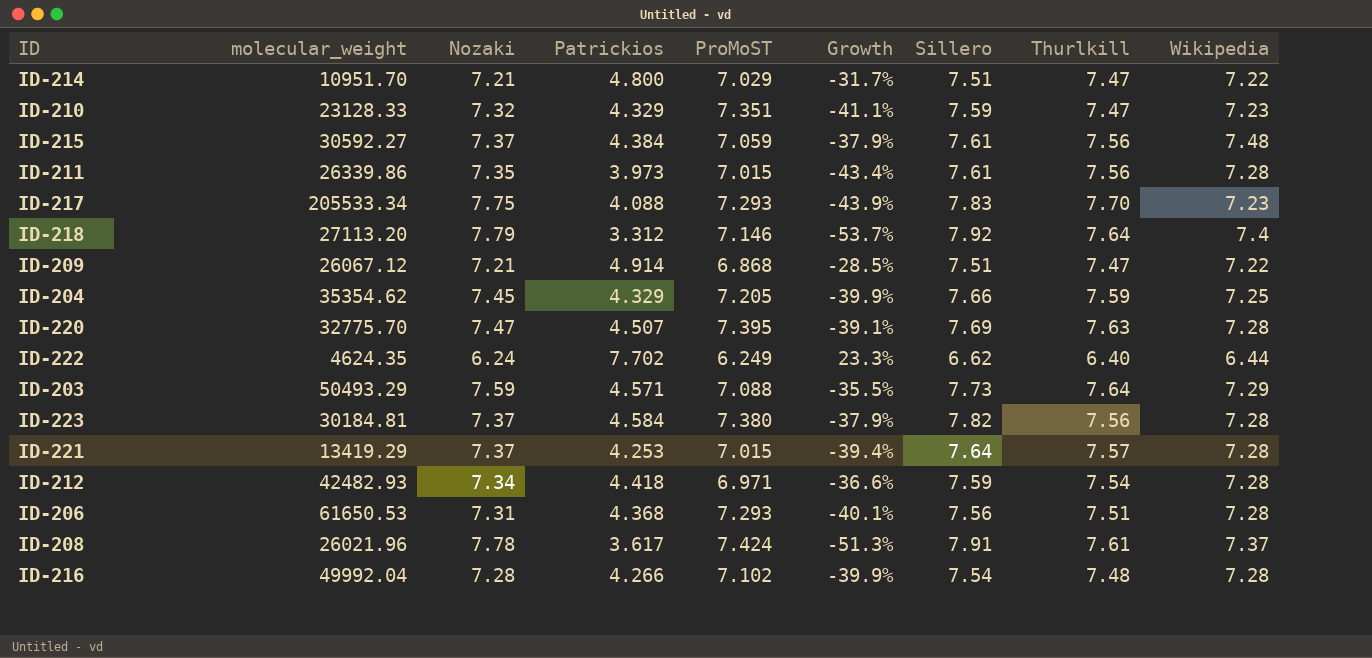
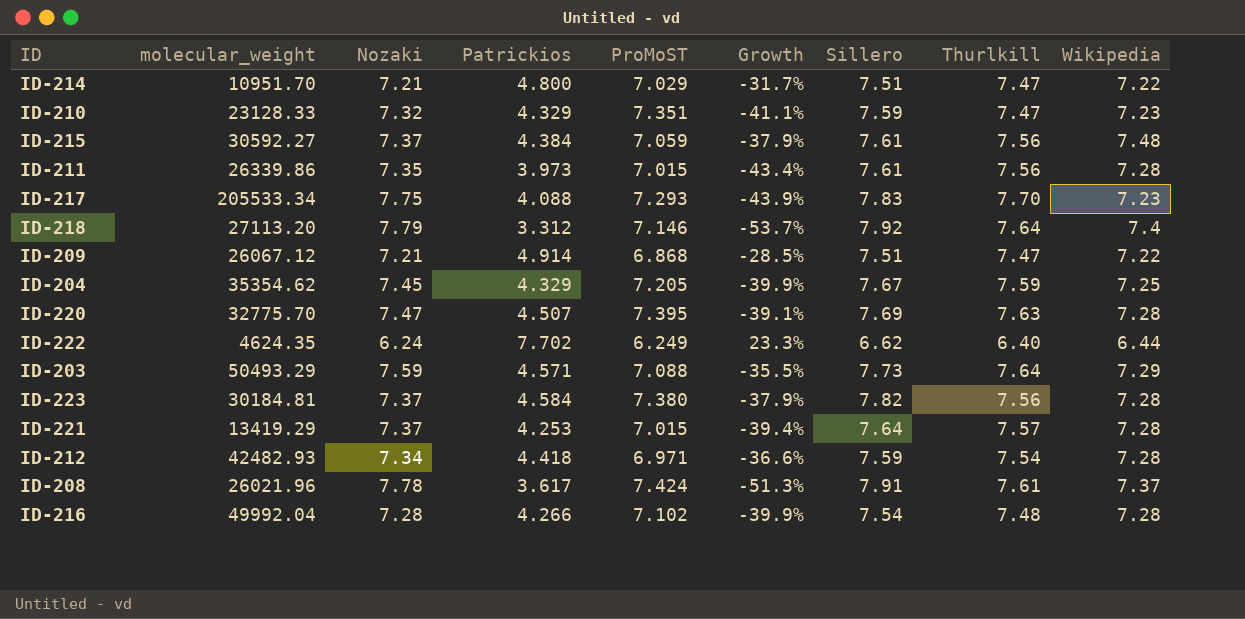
row ID-206: 61650.53 | 7.31 | 4.368 | 7.293 | -40.1% | 7.56 | 7.51 | 7.28 -> none
ID-204 | Sillero: 7.66 -> 7.67

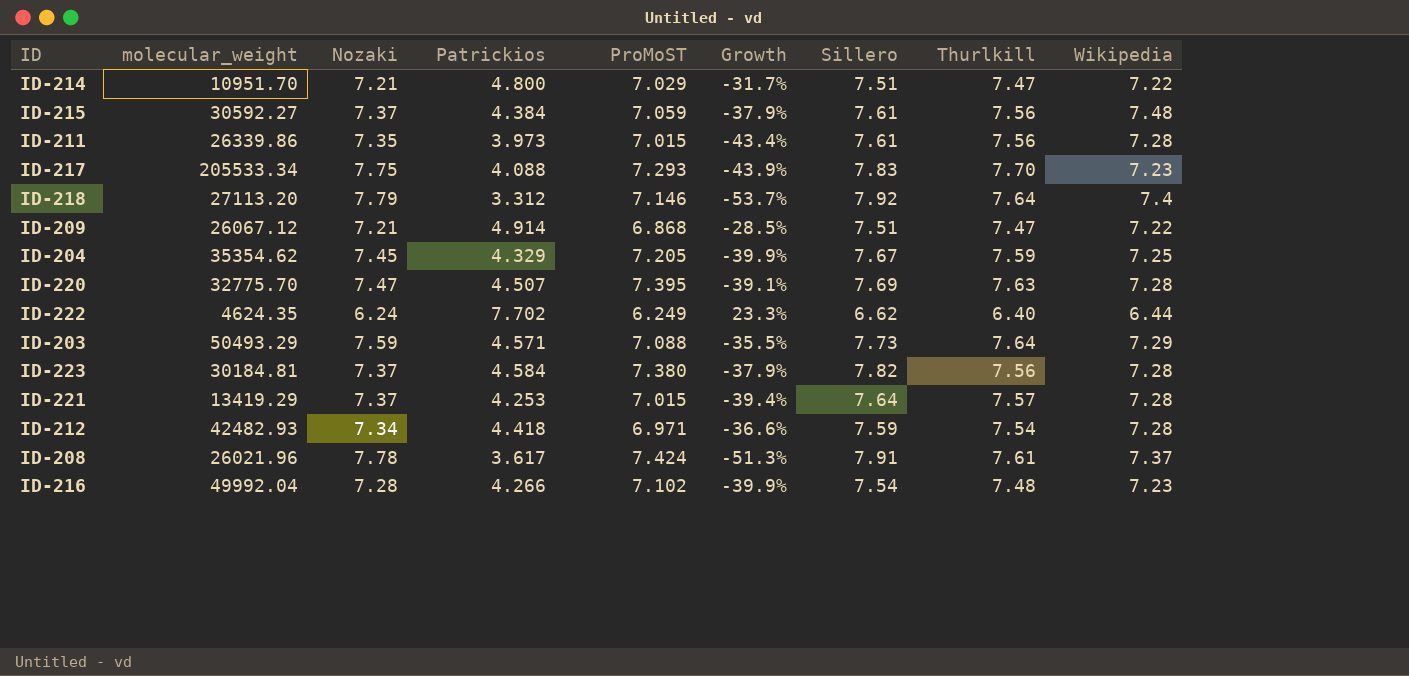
row ID-210: 23128.33 | 7.32 | 4.329 | 7.351 | -41.1% | 7.59 | 7.47 | 7.23 -> none
ID-216 | Wikipedia: 7.28 -> 7.23

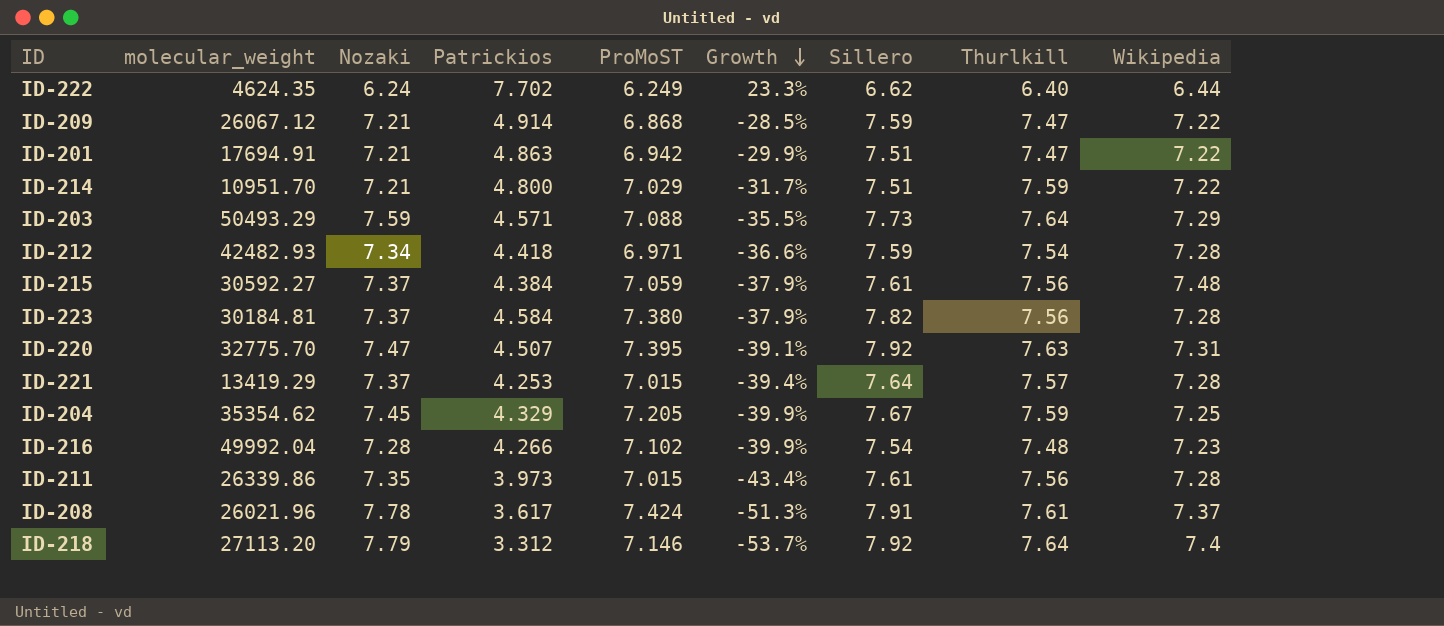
row order: none -> Growth descending
row ID-217: 205533.34 | 7.75 | 4.088 | 7.293 | -43.9% | 7.83 | 7.70 | 7.23 -> none
ID-209 | Sillero: 7.51 -> 7.59
row ID-201: none -> 17694.91 | 7.21 | 4.863 | 6.942 | -29.9% | 7.51 | 7.47 | 7.22
ID-214 | Thurlkill: 7.47 -> 7.59
ID-220 | Sillero: 7.69 -> 7.92
ID-220 | Wikipedia: 7.28 -> 7.31

